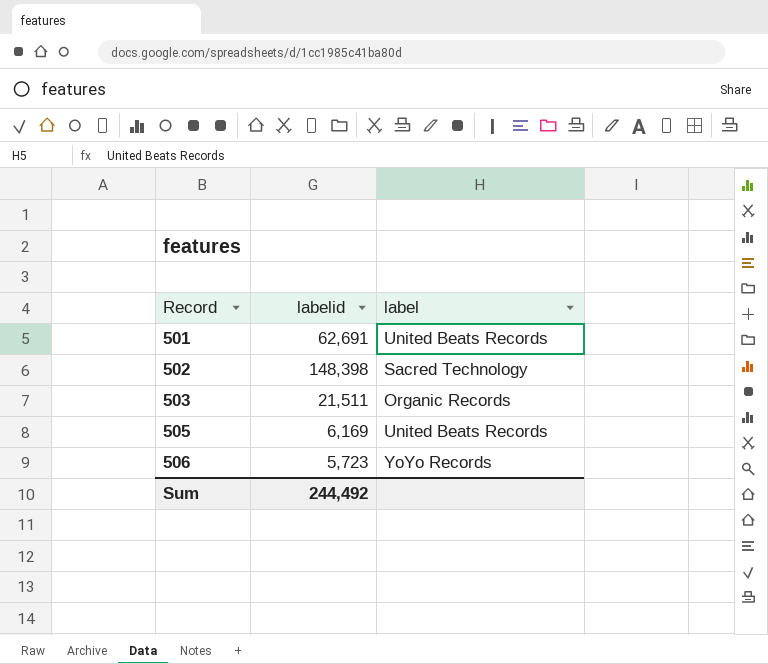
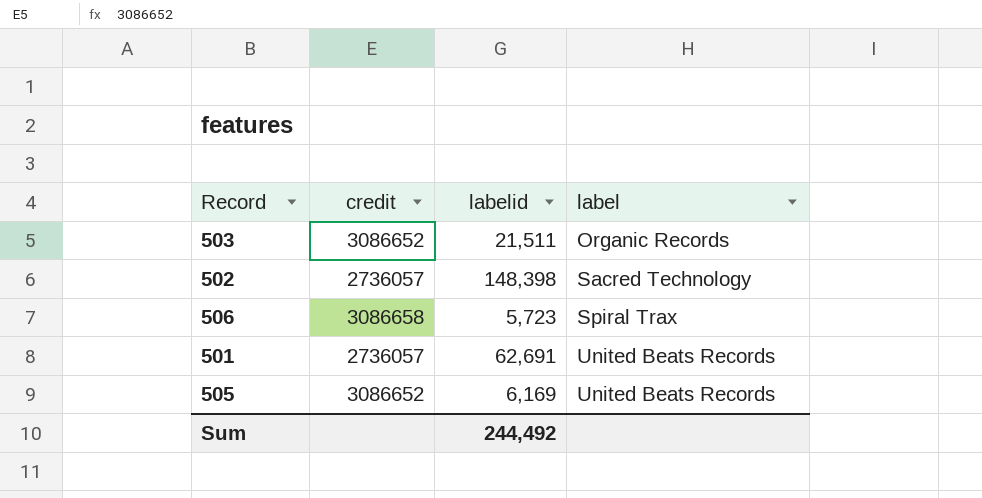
row order: Record ascending -> label ascending
column credit | position: none -> 2
506 | label: YoYo Records -> Spiral Trax

